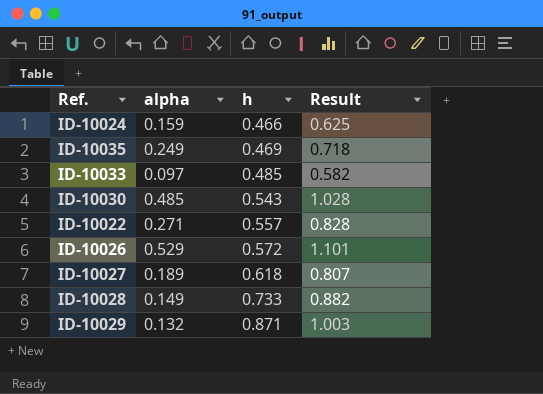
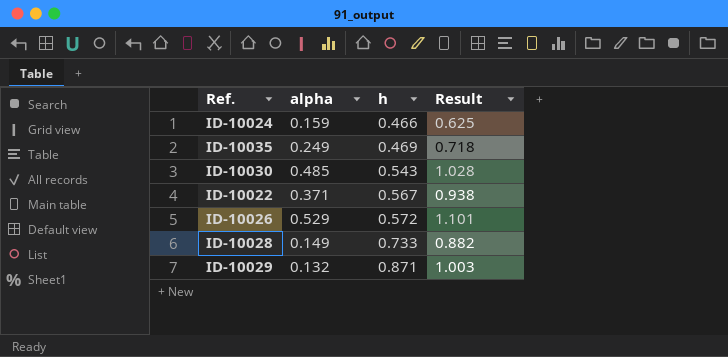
row ID-10033: 0.097 | 0.485 | 0.582 -> none
row ID-10027: 0.189 | 0.618 | 0.807 -> none
ID-10022 | alpha: 0.271 -> 0.371
ID-10022 | h: 0.557 -> 0.567
ID-10022 | Result: 0.828 -> 0.938

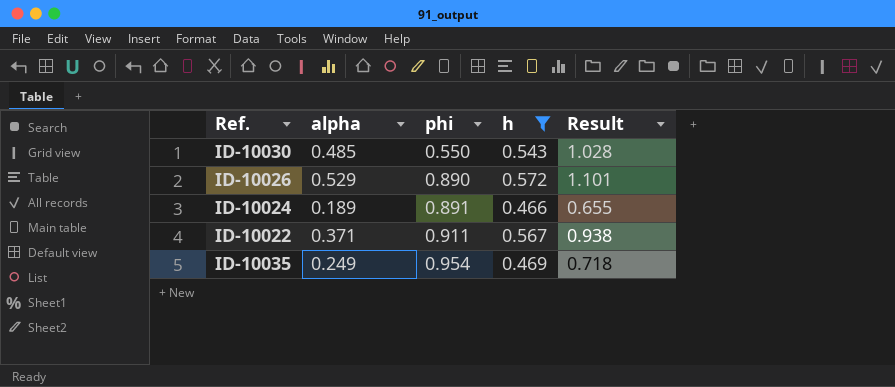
filter: none -> h <= 0.572
row order: h ascending -> phi ascending
column phi | position: none -> 3
ID-10024 | alpha: 0.159 -> 0.189
ID-10024 | Result: 0.625 -> 0.655

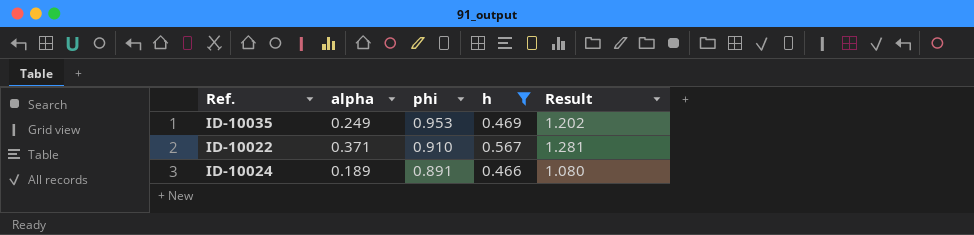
row order: phi ascending -> phi descending
column Result | formula: [alpha] + [h] -> [alpha] + [phi]
row ID-10030: 0.485 | 0.550 | 0.543 | 1.028 -> none
row ID-10026: 0.529 | 0.890 | 0.572 | 1.101 -> none
ID-10035 | phi: 0.954 -> 0.953
ID-10022 | phi: 0.911 -> 0.910

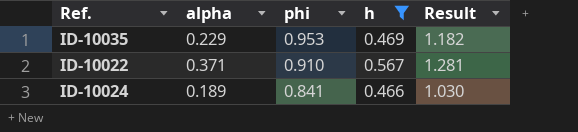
ID-10035 | alpha: 0.249 -> 0.229
ID-10035 | Result: 1.202 -> 1.182
ID-10024 | phi: 0.891 -> 0.841
ID-10024 | Result: 1.080 -> 1.030

